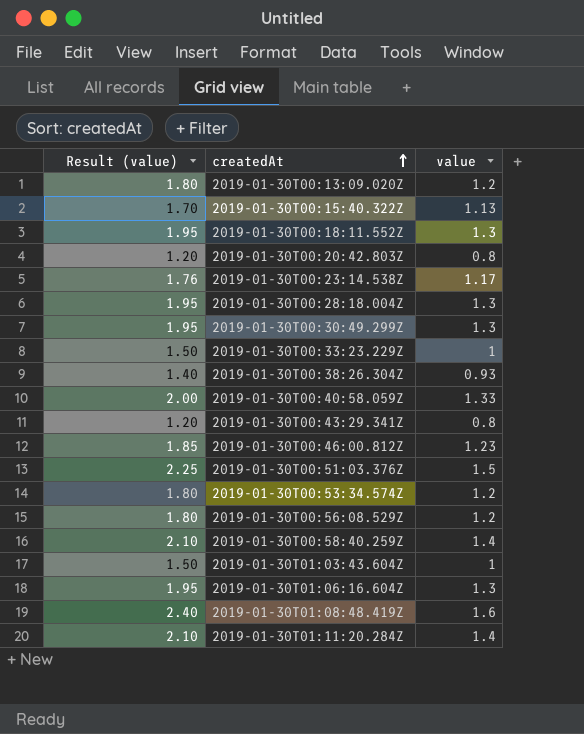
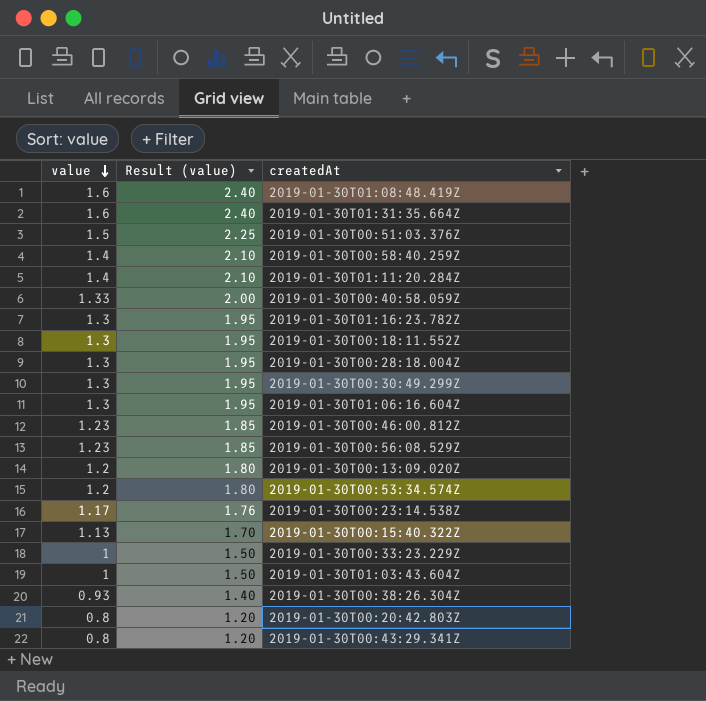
row order: createdAt ascending -> value descending
column value | position: 3 -> 1
row 2019-01-30T01:31:35.664Z: none -> 1.6 | 2.40
row 2019-01-30T01:16:23.782Z: none -> 1.3 | 1.95
2019-01-30T00:56:08.529Z | value: 1.2 -> 1.23
2019-01-30T00:56:08.529Z | Result (value): 1.80 -> 1.85

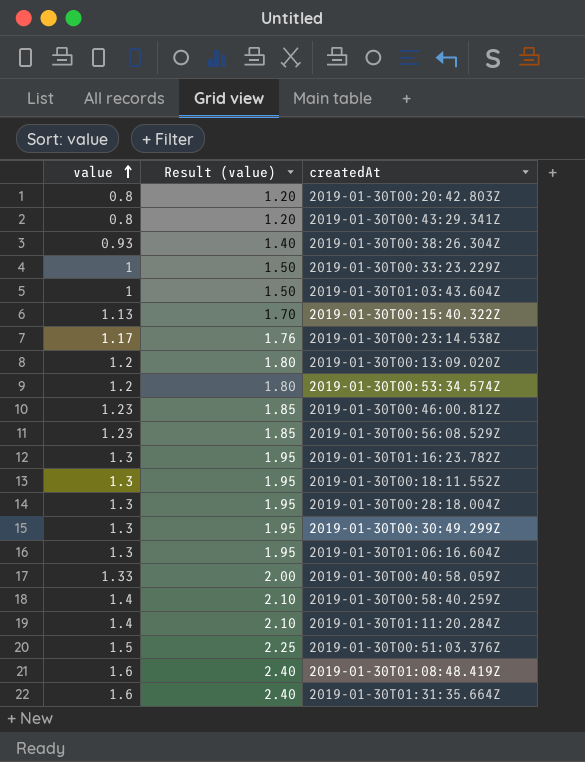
row order: value descending -> value ascending

